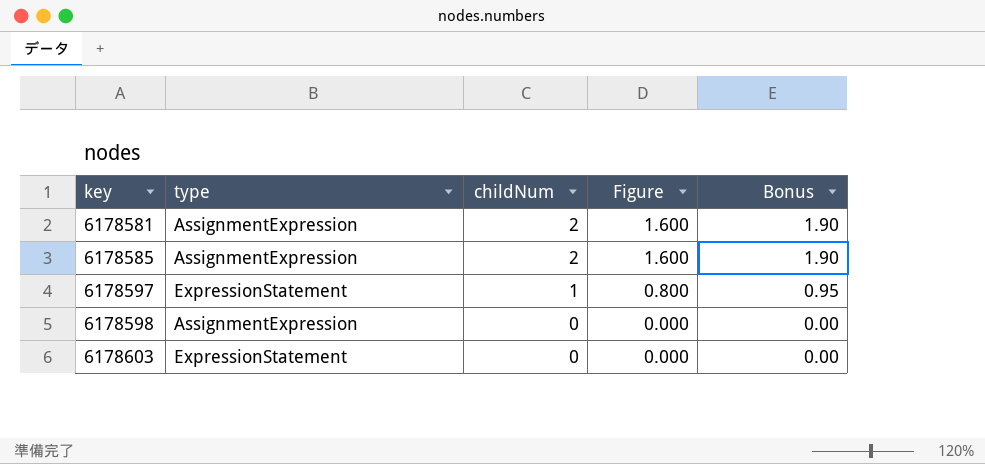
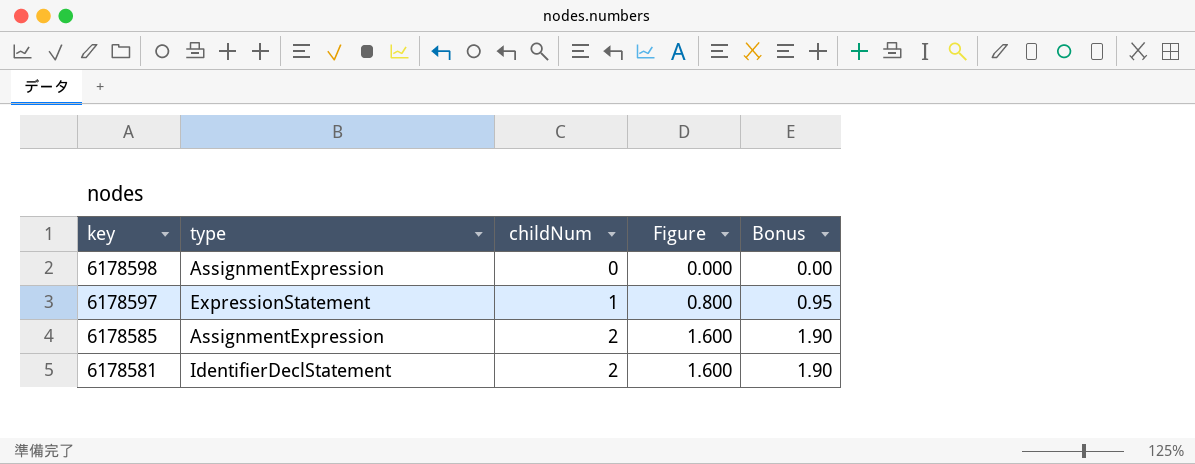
row order: key ascending -> key descending
row 6178603: ExpressionStatement | 0 | 0.000 | 0.00 -> none
6178581 | type: AssignmentExpression -> IdentifierDeclStatement

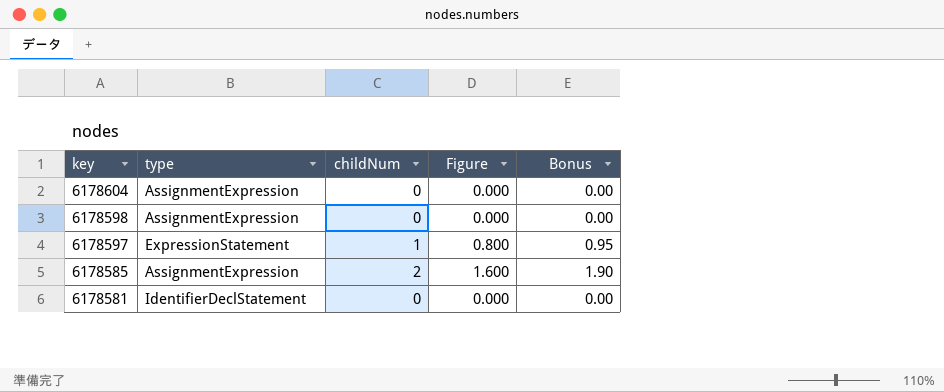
row 6178604: none -> AssignmentExpression | 0 | 0.000 | 0.00
6178581 | childNum: 2 -> 0
6178581 | Figure: 1.600 -> 0.000
6178581 | Bonus: 1.90 -> 0.00

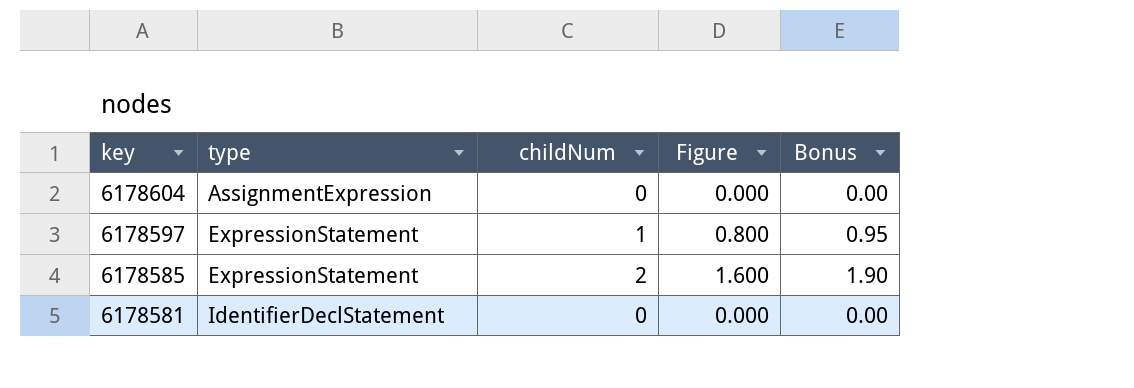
row 6178598: AssignmentExpression | 0 | 0.000 | 0.00 -> none
6178585 | type: AssignmentExpression -> ExpressionStatement

